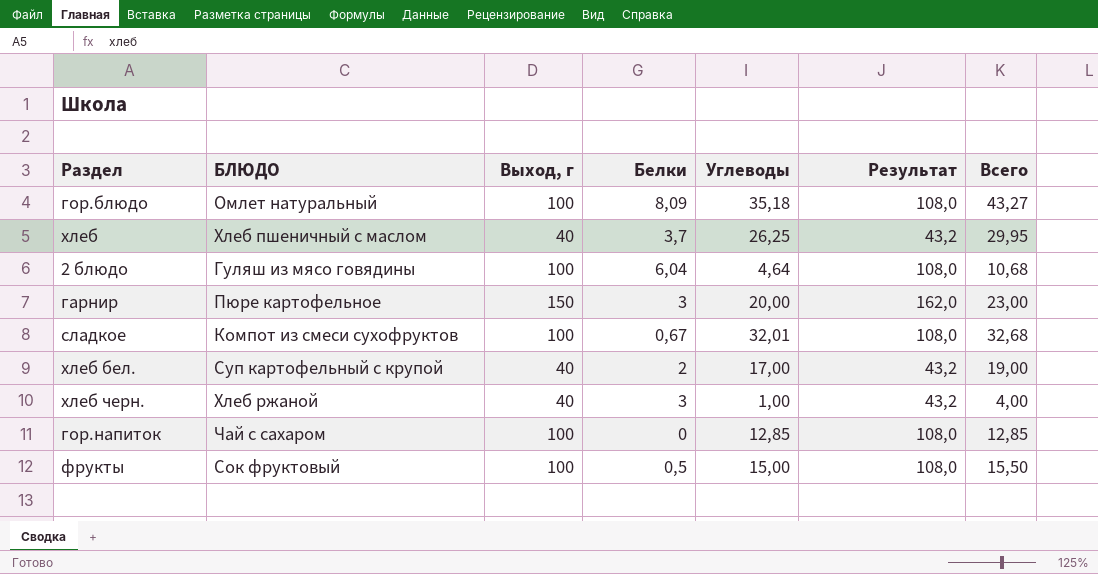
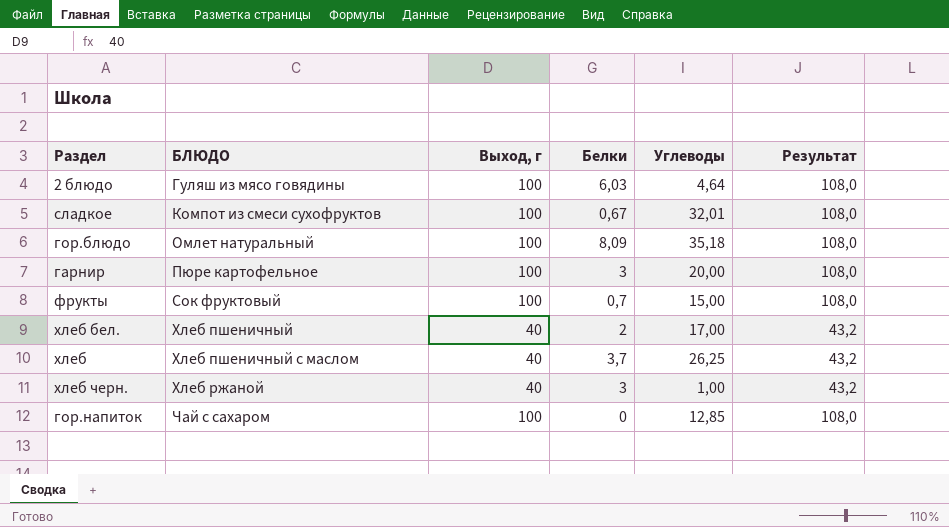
row order: none -> БЛЮДО ascending
column Всего | formula: [Белки] + [Углеводы] -> none
2 блюдо | Белки: 6,04 -> 6,03
гарнир | Выход, г: 150 -> 100
гарнир | Результат: 162,0 -> 108,0
фрукты | Белки: 0,5 -> 0,7
хлеб бел. | БЛЮДО: Суп картофельный с крупой -> Хлеб пшеничный

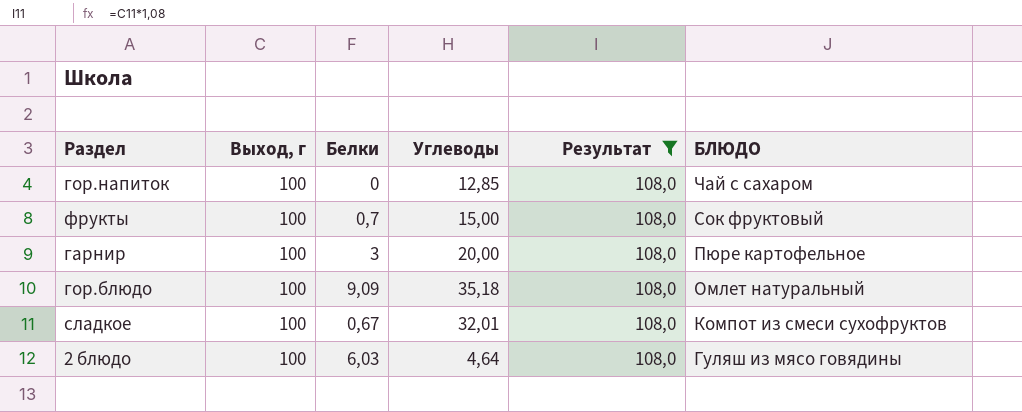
filter: none -> Результат = 108,0
row order: БЛЮДО ascending -> БЛЮДО descending
column БЛЮДО | position: 2 -> 6
гор.блюдо | Белки: 8,09 -> 9,09

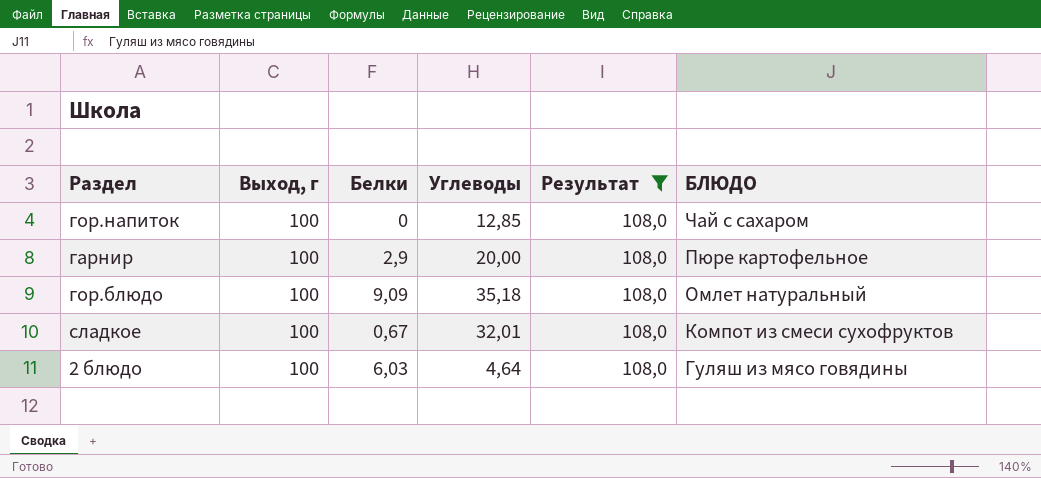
row фрукты: 100 | 0,7 | 15,00 | 108,0 | Сок фруктовый -> none
гарнир | Белки: 3 -> 2,9

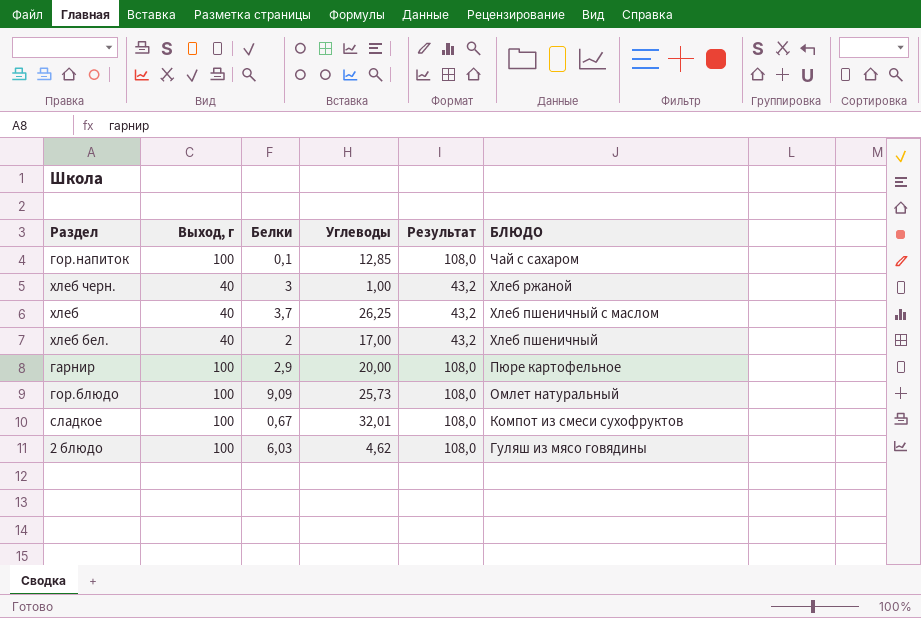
filter: Результат = 108,0 -> none
гор.напиток | Белки: 0 -> 0,1
гор.блюдо | Углеводы: 35,18 -> 25,73
2 блюдо | Углеводы: 4,64 -> 4,62

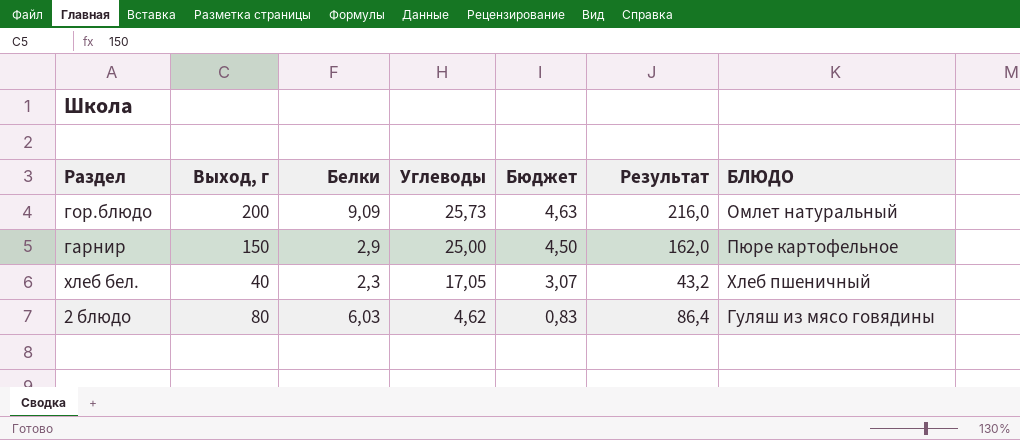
row order: БЛЮДО descending -> Углеводы descending
column Бюджет | formula: none -> [Углеводы] * 0,18
row гор.напиток: 100 | 0,1 | 12,85 | 108,0 | Чай с сахаром -> none
row хлеб черн.: 40 | 3 | 1,00 | 43,2 | Хлеб ржаной -> none
row хлеб: 40 | 3,7 | 26,25 | 43,2 | Хлеб пшеничный с маслом -> none
row сладкое: 100 | 0,67 | 32,01 | 108,0 | Компот из смеси сухофруктов -> none
гор.блюдо | Выход, г: 100 -> 200
гор.блюдо | Результат: 108,0 -> 216,0
гарнир | Выход, г: 100 -> 150
гарнир | Углеводы: 20,00 -> 25,00
гарнир | Результат: 108,0 -> 162,0
хлеб бел. | Белки: 2 -> 2,3
хлеб бел. | Углеводы: 17,00 -> 17,05
2 блюдо | Выход, г: 100 -> 80
2 блюдо | Результат: 108,0 -> 86,4

